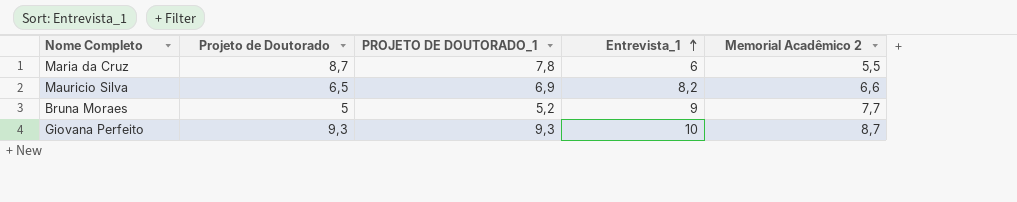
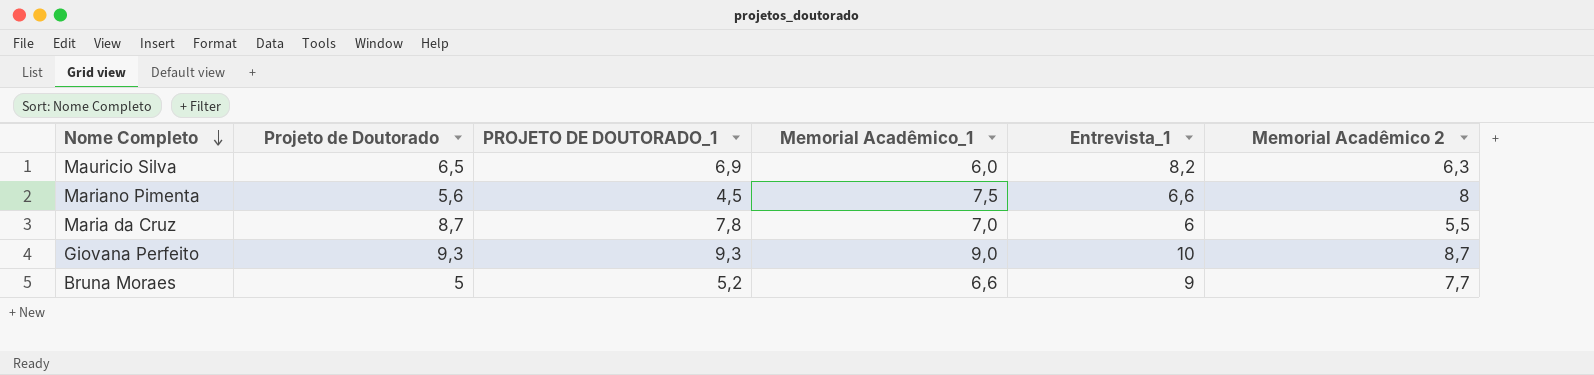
row order: Entrevista_1 ascending -> Nome Completo descending
column Memorial Acadêmico_1 | position: none -> 4
Mauricio Silva | Memorial Acadêmico 2: 6,6 -> 6,3
row Mariano Pimenta: none -> 5,6 | 4,5 | 7,5 | 6,6 | 8

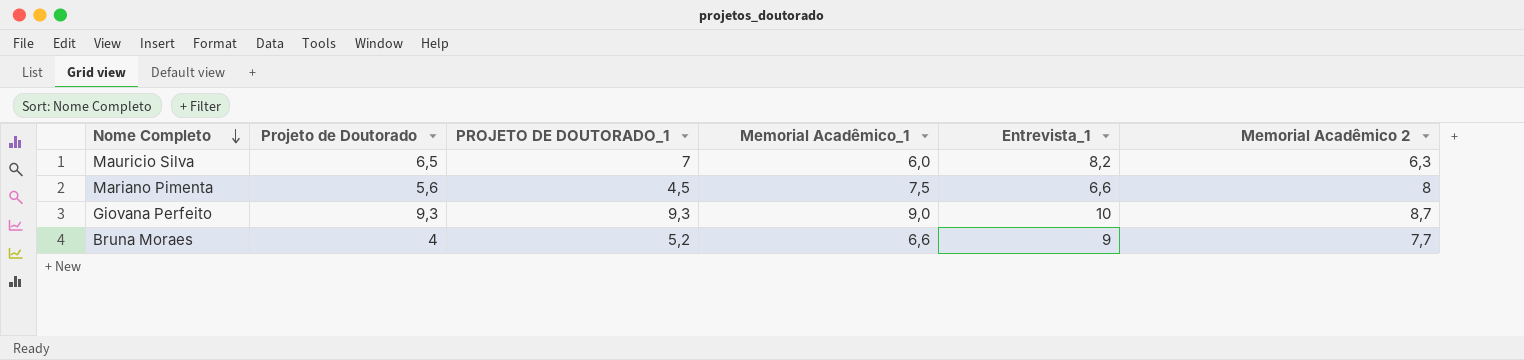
row Maria da Cruz: 8,7 | 7,8 | 7,0 | 6 | 5,5 -> none
Mauricio Silva | PROJETO DE DOUTORADO_1: 6,9 -> 7
Bruna Moraes | Projeto de Doutorado: 5 -> 4

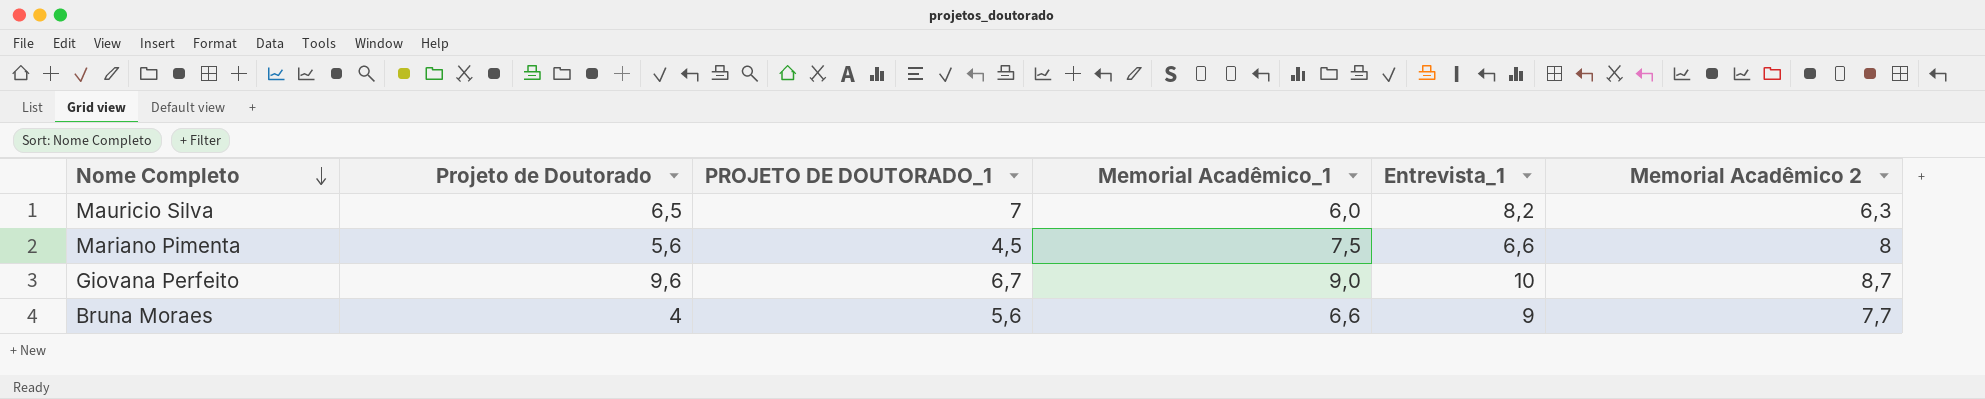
Giovana Perfeito | Projeto de Doutorado: 9,3 -> 9,6
Giovana Perfeito | PROJETO DE DOUTORADO_1: 9,3 -> 6,7
Bruna Moraes | PROJETO DE DOUTORADO_1: 5,2 -> 5,6

